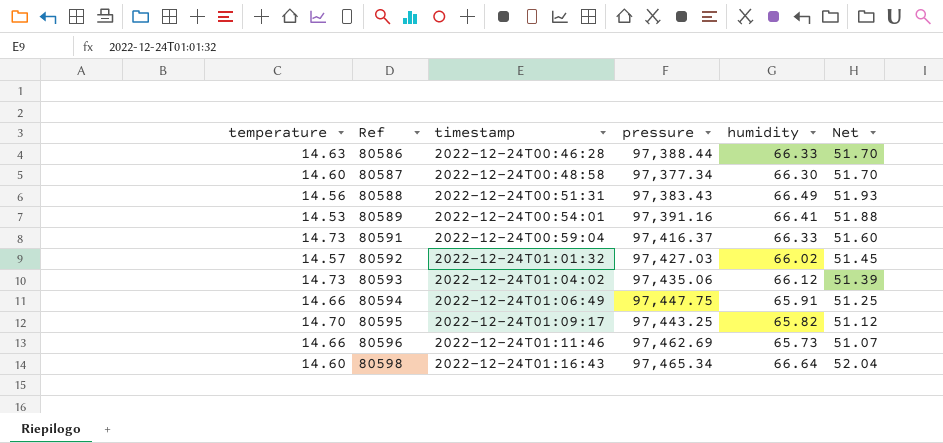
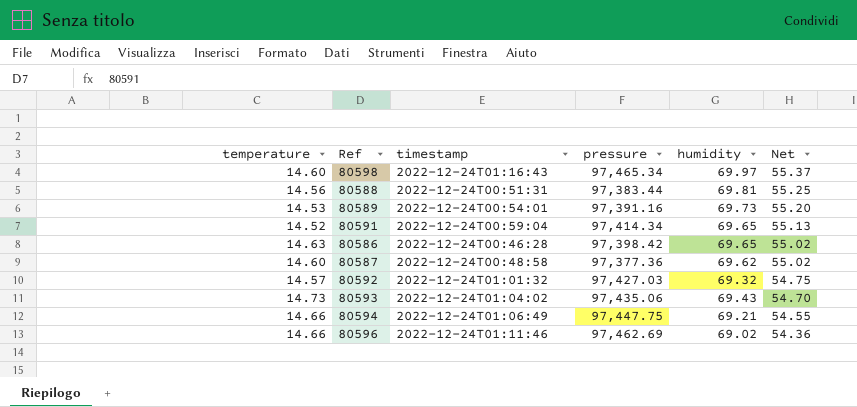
row order: Ref ascending -> Net descending
row 80595: 14.70 | 2022-12-24T01:09:17 | 97,443.25 | 65.82 | 51.12 -> none
80598 | humidity: 66.64 -> 69.97
80598 | Net: 52.04 -> 55.37
80588 | pressure: 97,383.43 -> 97,383.44
80588 | humidity: 66.49 -> 69.81
80588 | Net: 51.93 -> 55.25
80589 | humidity: 66.41 -> 69.73
80589 | Net: 51.88 -> 55.20
80591 | temperature: 14.73 -> 14.52
80591 | pressure: 97,416.37 -> 97,414.34
80591 | humidity: 66.33 -> 69.65
80591 | Net: 51.60 -> 55.13
80586 | pressure: 97,388.44 -> 97,398.42
80586 | humidity: 66.33 -> 69.65
80586 | Net: 51.70 -> 55.02
80587 | pressure: 97,377.34 -> 97,377.36
80587 | humidity: 66.30 -> 69.62
80587 | Net: 51.70 -> 55.02
80592 | humidity: 66.02 -> 69.32
80592 | Net: 51.45 -> 54.75
80593 | humidity: 66.12 -> 69.43
80593 | Net: 51.39 -> 54.70
80594 | humidity: 65.91 -> 69.21
80594 | Net: 51.25 -> 54.55
80596 | humidity: 65.73 -> 69.02
80596 | Net: 51.07 -> 54.36

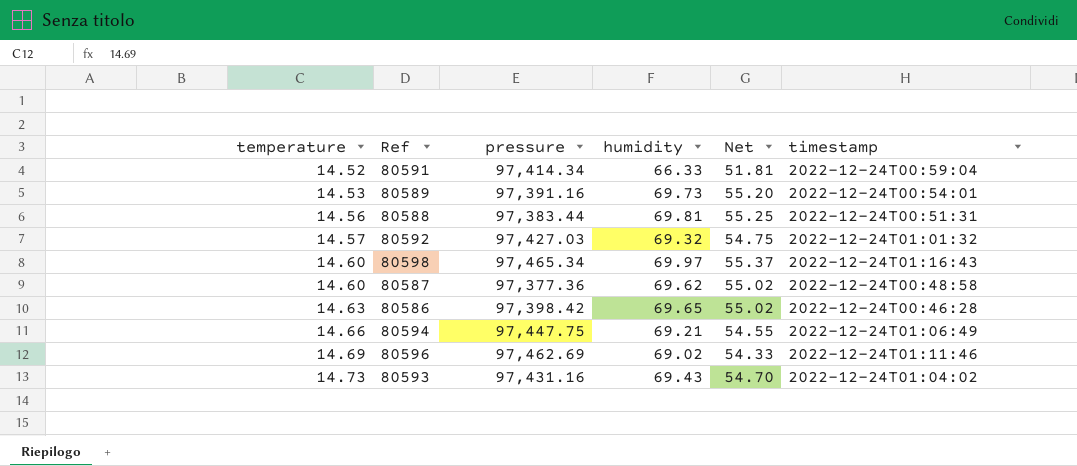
row order: Net descending -> temperature ascending
column timestamp | position: 3 -> 6
80591 | humidity: 69.65 -> 66.33
80591 | Net: 55.13 -> 51.81
80596 | temperature: 14.66 -> 14.69
80596 | Net: 54.36 -> 54.33
80593 | pressure: 97,435.06 -> 97,431.16

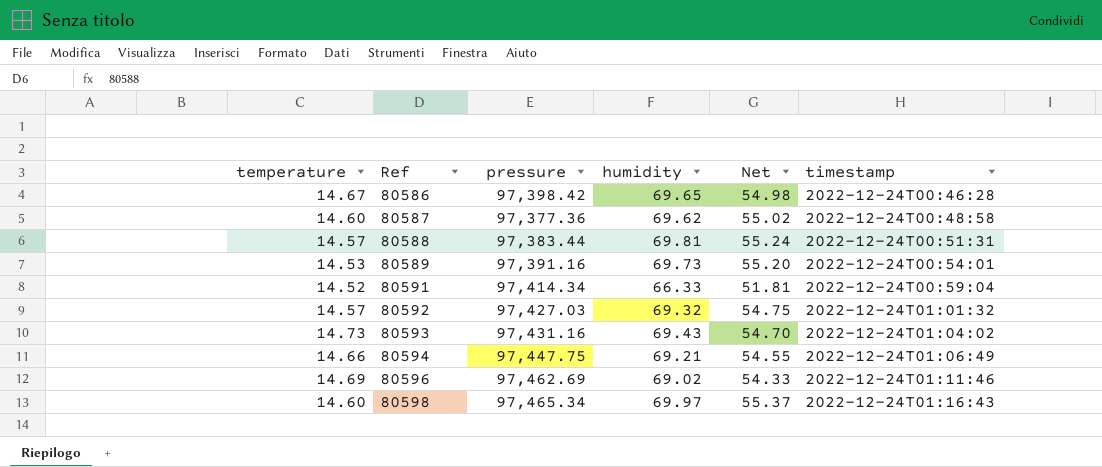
row order: temperature ascending -> Ref ascending
80586 | temperature: 14.63 -> 14.67
80586 | Net: 55.02 -> 54.98
80588 | temperature: 14.56 -> 14.57
80588 | Net: 55.25 -> 55.24

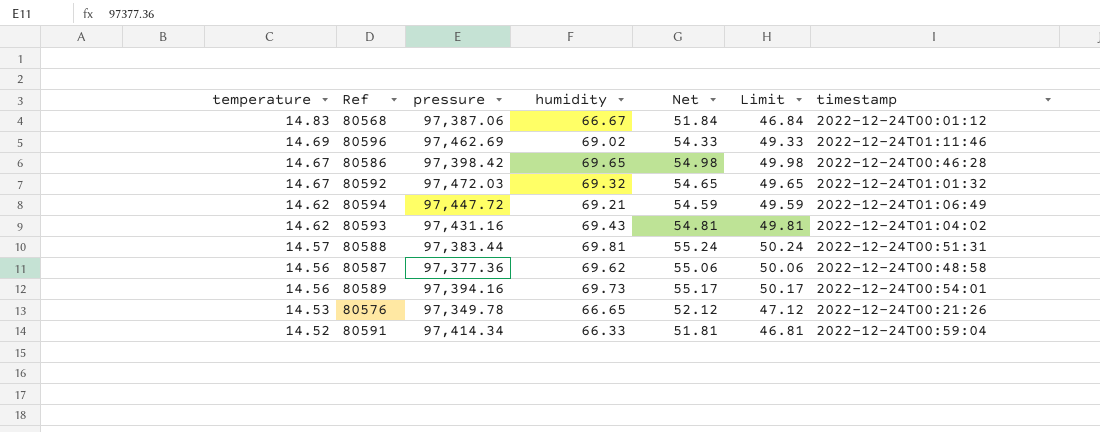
row order: Ref ascending -> temperature descending
column Limit | formula: none -> [Net] - 5
row 80598: 14.60 | 97,465.34 | 69.97 | 55.37 | 2022-12-24T01:16:43 -> none
row 80568: none -> 14.83 | 97,387.06 | 66.67 | 51.84 | 46.84 | 2022-12-24T00:01:12
80592 | temperature: 14.57 -> 14.67
80592 | pressure: 97,427.03 -> 97,472.03
80592 | Net: 54.75 -> 54.65
80594 | temperature: 14.66 -> 14.62
80594 | pressure: 97,447.75 -> 97,447.72
80594 | Net: 54.55 -> 54.59
80593 | temperature: 14.73 -> 14.62
80593 | Net: 54.70 -> 54.81
80587 | temperature: 14.60 -> 14.56
80587 | Net: 55.02 -> 55.06
80589 | temperature: 14.53 -> 14.56
80589 | pressure: 97,391.16 -> 97,394.16
80589 | Net: 55.20 -> 55.17
row 80576: none -> 14.53 | 97,349.78 | 66.65 | 52.12 | 47.12 | 2022-12-24T00:21:26

